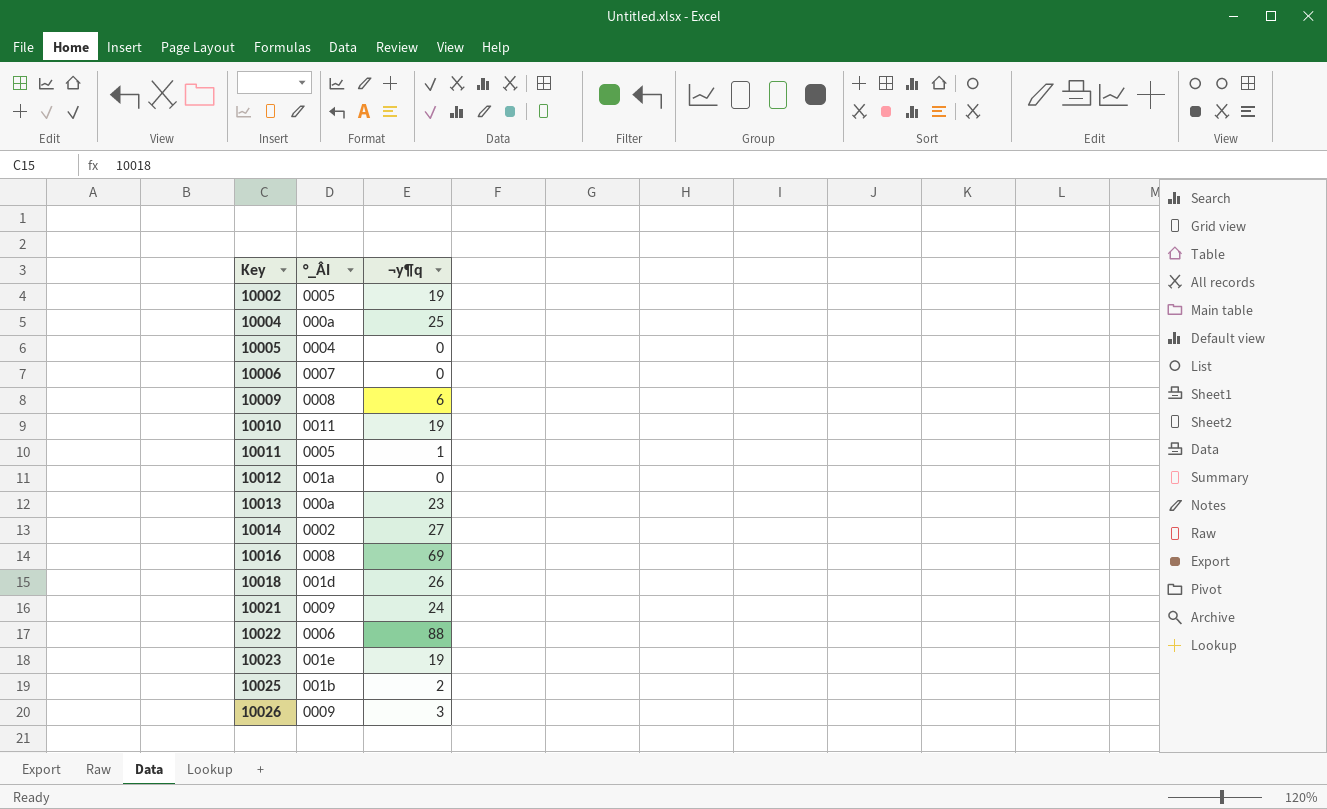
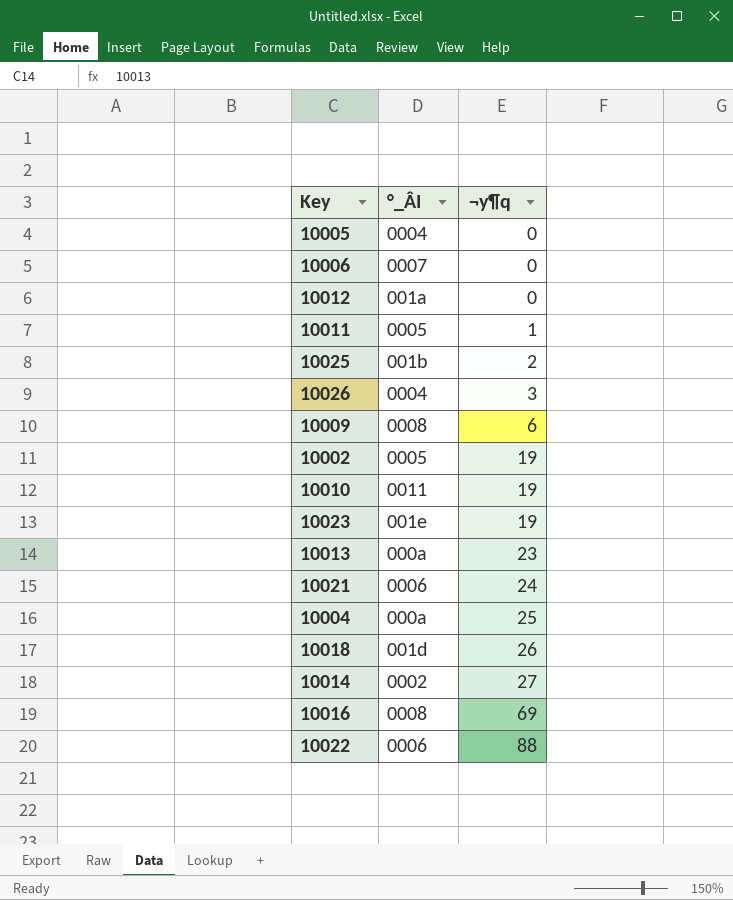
row order: Key ascending -> ¬y¶q ascending
10026 | °_ÂI: 0009 -> 0004
10021 | °_ÂI: 0009 -> 0006

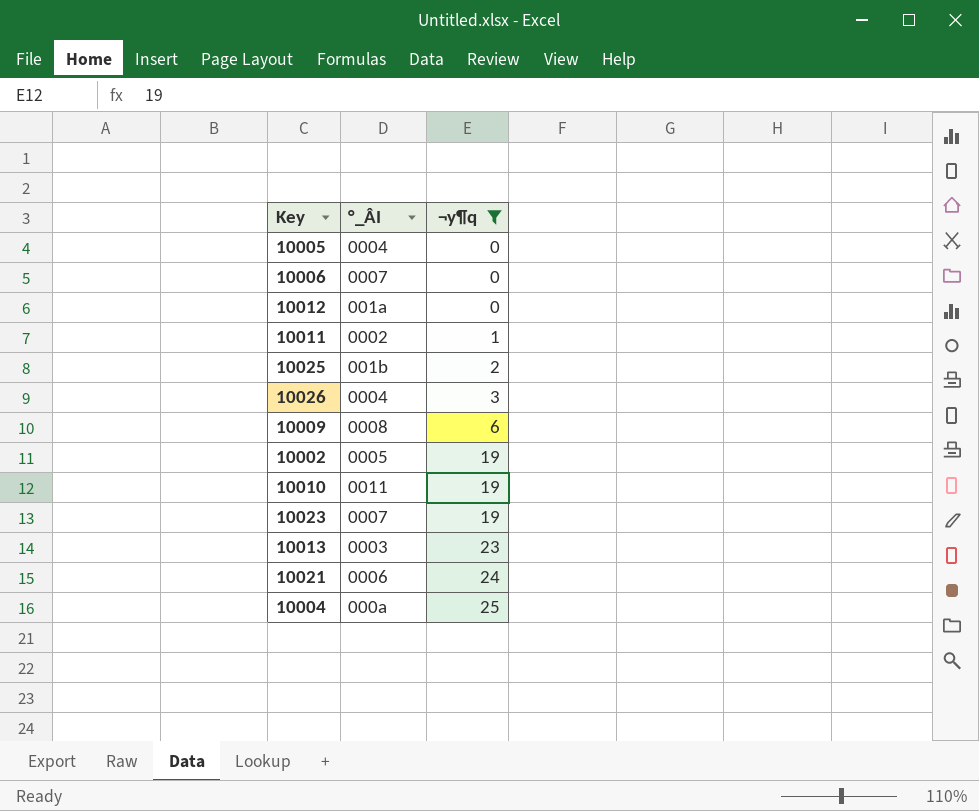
filter: none -> ¬y¶q <= 25
10011 | °_ÂI: 0005 -> 0002
10023 | °_ÂI: 001e -> 0007
10013 | °_ÂI: 000a -> 0003

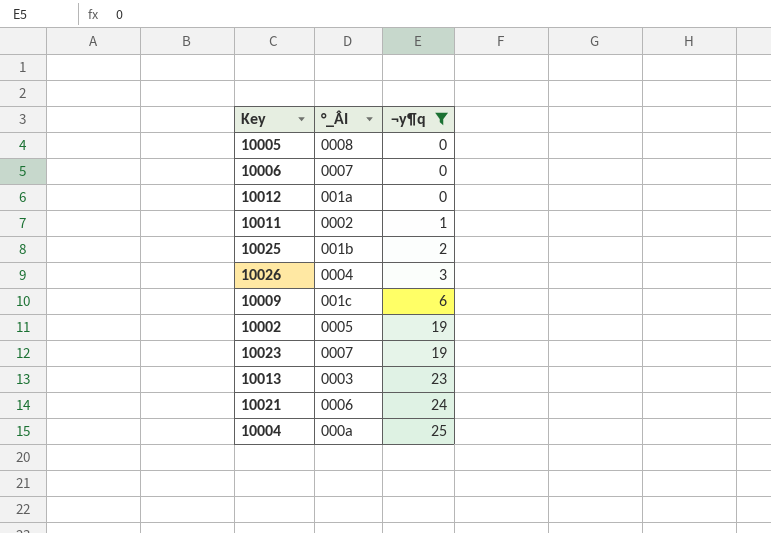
row 10010: 0011 | 19 -> none
10005 | °_ÂI: 0004 -> 0008
10009 | °_ÂI: 0008 -> 001c

